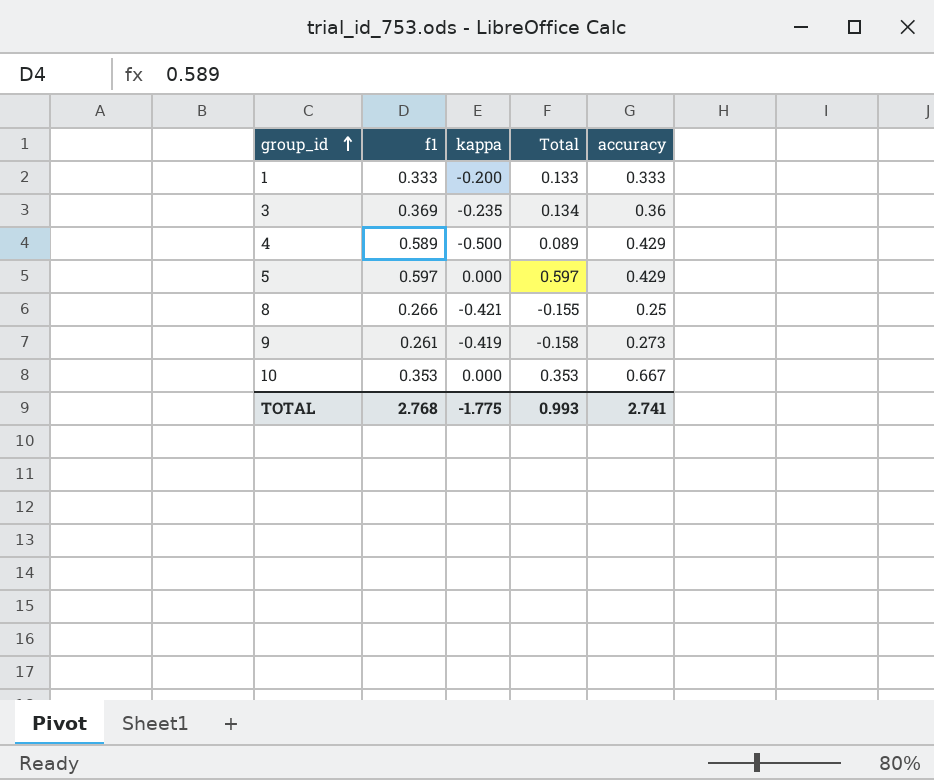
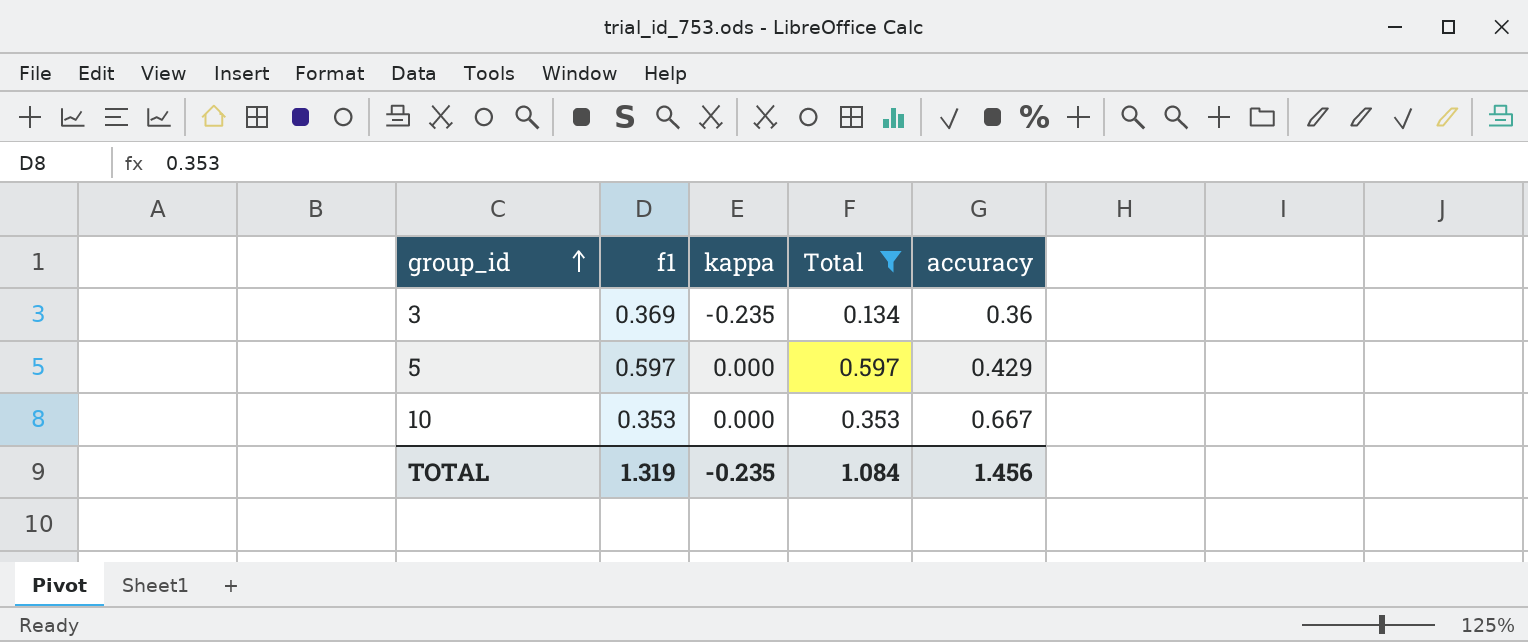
filter: none -> Total >= 0.134
TOTAL | f1: 2.768 -> 1.319
TOTAL | kappa: -1.775 -> -0.235
TOTAL | Total: 0.993 -> 1.084
TOTAL | accuracy: 2.741 -> 1.456

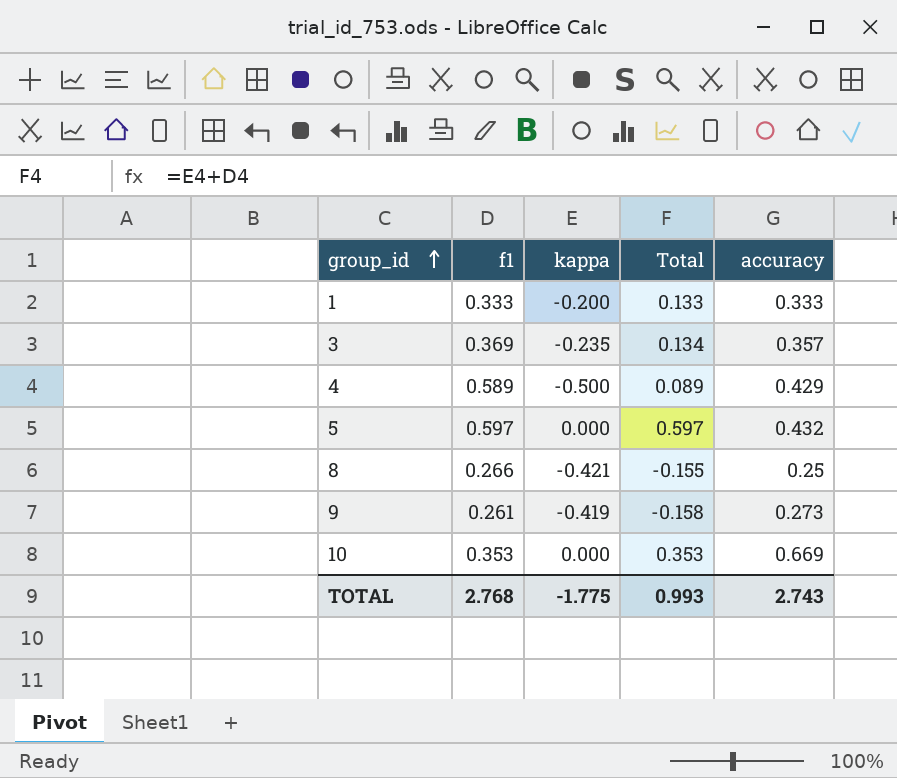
filter: Total >= 0.134 -> none
3 | accuracy: 0.36 -> 0.357
5 | accuracy: 0.429 -> 0.432
10 | accuracy: 0.667 -> 0.669
TOTAL | f1: 1.319 -> 2.768
TOTAL | kappa: -0.235 -> -1.775
TOTAL | Total: 1.084 -> 0.993
TOTAL | accuracy: 1.456 -> 2.743

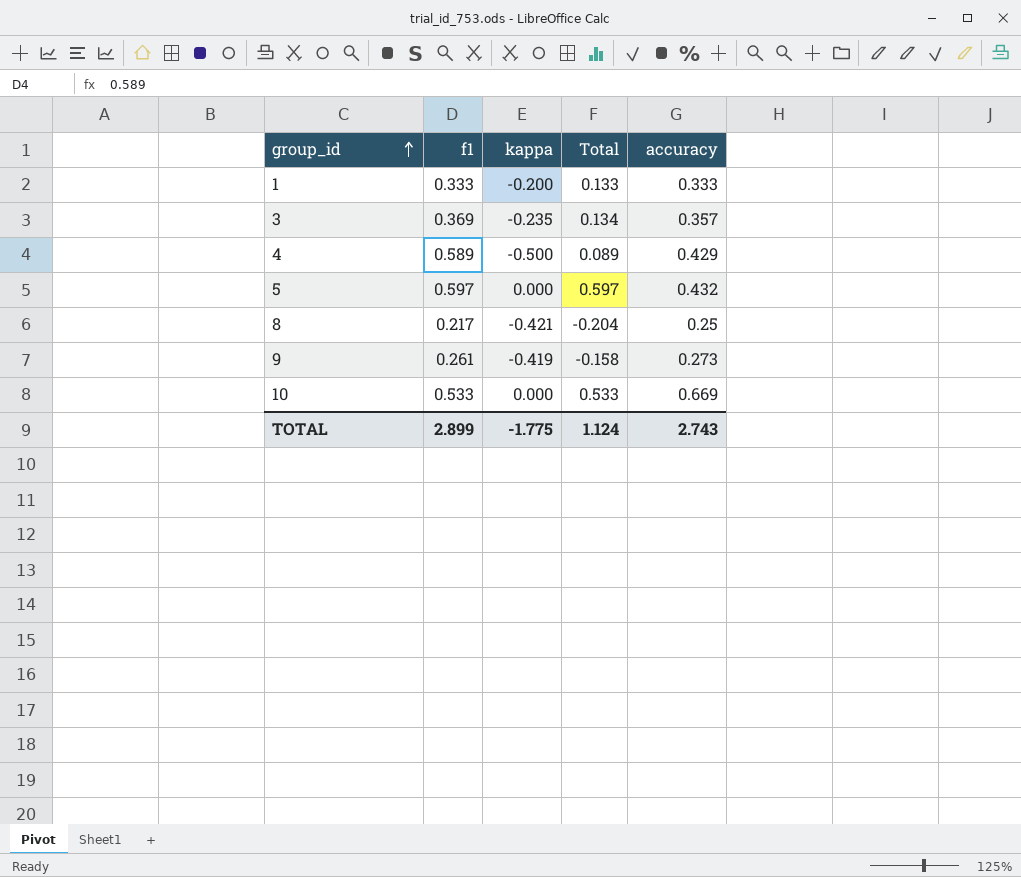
8 | f1: 0.266 -> 0.217
8 | Total: -0.155 -> -0.204
10 | f1: 0.353 -> 0.533
10 | Total: 0.353 -> 0.533
TOTAL | f1: 2.768 -> 2.899
TOTAL | Total: 0.993 -> 1.124

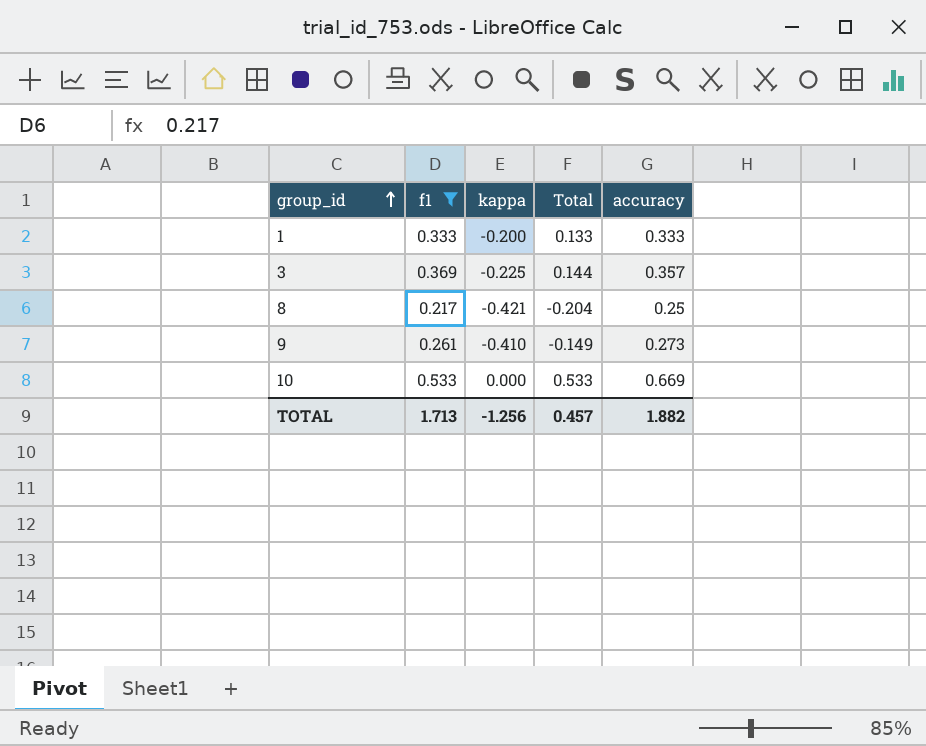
filter: none -> f1 <= 0.533
3 | kappa: -0.235 -> -0.225
3 | Total: 0.134 -> 0.144
9 | kappa: -0.419 -> -0.410
9 | Total: -0.158 -> -0.149
TOTAL | f1: 2.899 -> 1.713
TOTAL | kappa: -1.775 -> -1.256
TOTAL | Total: 1.124 -> 0.457
TOTAL | accuracy: 2.743 -> 1.882

